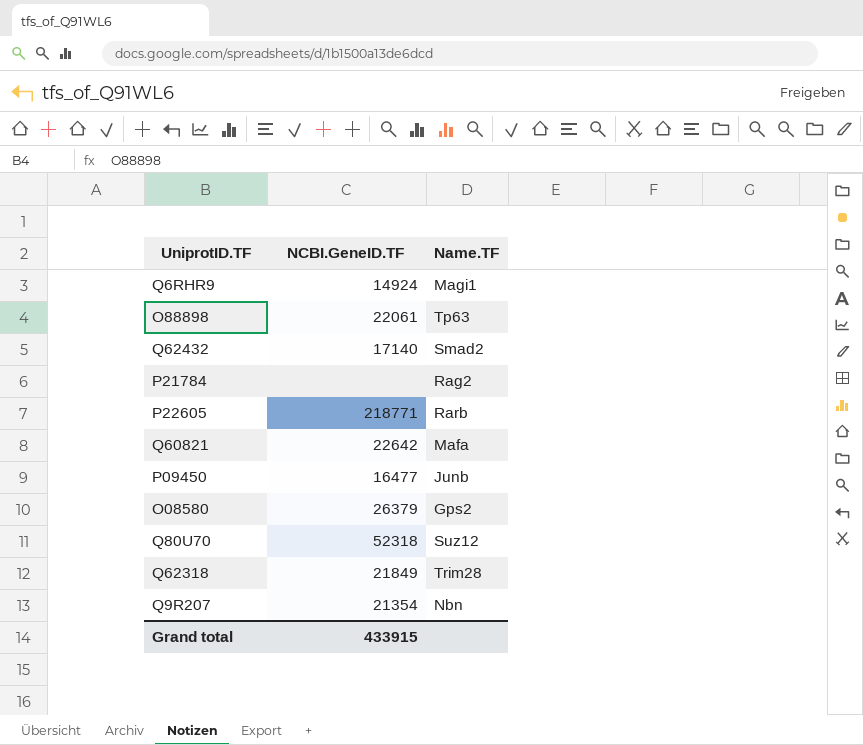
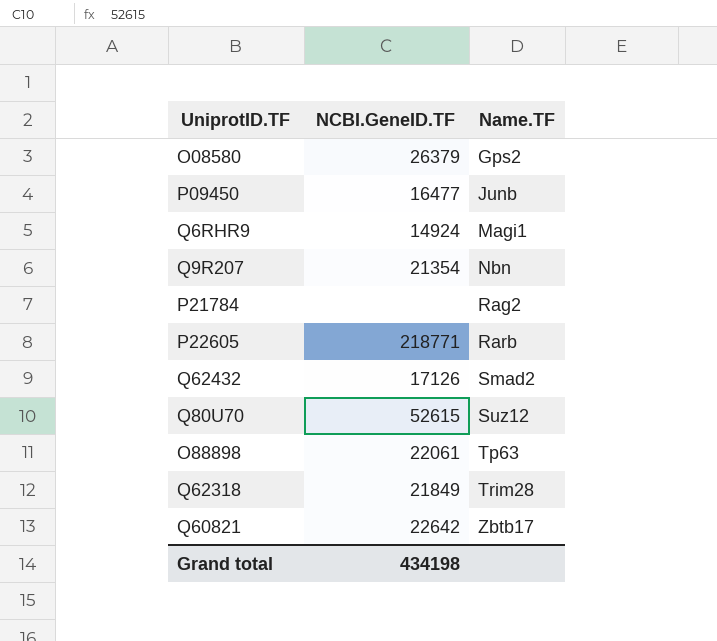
row order: none -> Name.TF ascending
Q62432 | NCBI.GeneID.TF: 17140 -> 17126
Q80U70 | NCBI.GeneID.TF: 52318 -> 52615
Q60821 | Name.TF: Mafa -> Zbtb17
Grand total | NCBI.GeneID.TF: 433915 -> 434198

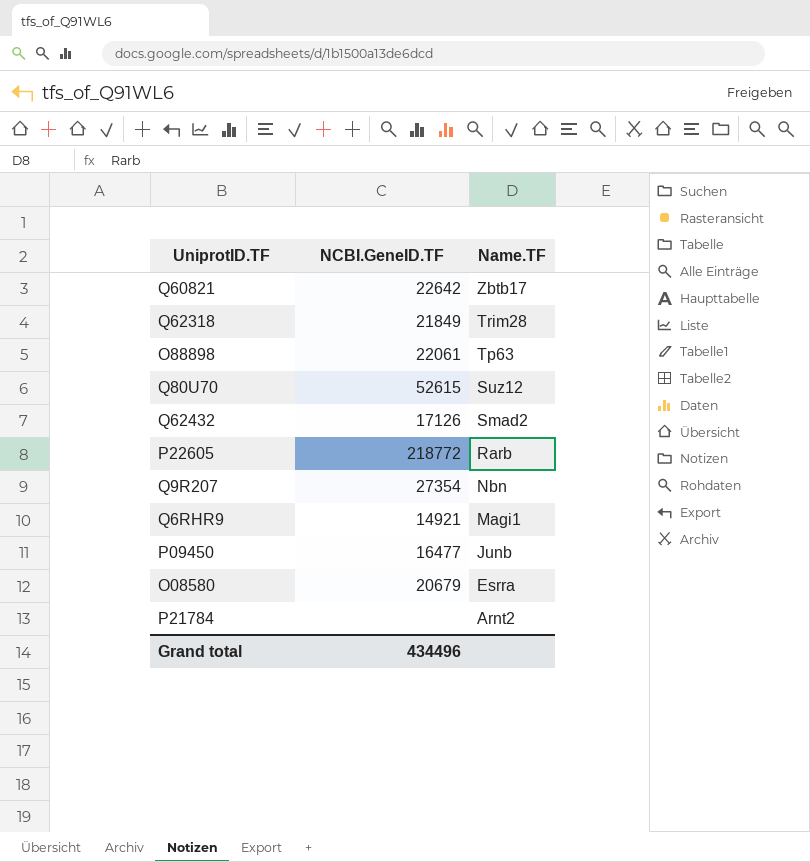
row order: Name.TF ascending -> Name.TF descending
P22605 | NCBI.GeneID.TF: 218771 -> 218772
Q9R207 | NCBI.GeneID.TF: 21354 -> 27354
Q6RHR9 | NCBI.GeneID.TF: 14924 -> 14921
O08580 | NCBI.GeneID.TF: 26379 -> 20679
O08580 | Name.TF: Gps2 -> Esrra
P21784 | Name.TF: Rag2 -> Arnt2
Grand total | NCBI.GeneID.TF: 434198 -> 434496

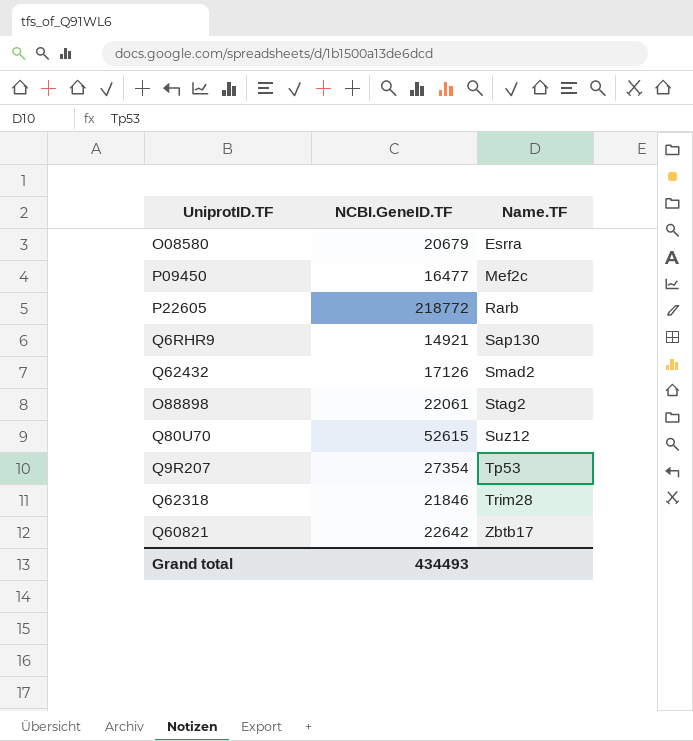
row order: Name.TF descending -> Name.TF ascending
row P21784: none | Arnt2 -> none
P09450 | Name.TF: Junb -> Mef2c
Q6RHR9 | Name.TF: Magi1 -> Sap130
O88898 | Name.TF: Tp63 -> Stag2
Q9R207 | Name.TF: Nbn -> Tp53
Q62318 | NCBI.GeneID.TF: 21849 -> 21846
Grand total | NCBI.GeneID.TF: 434496 -> 434493

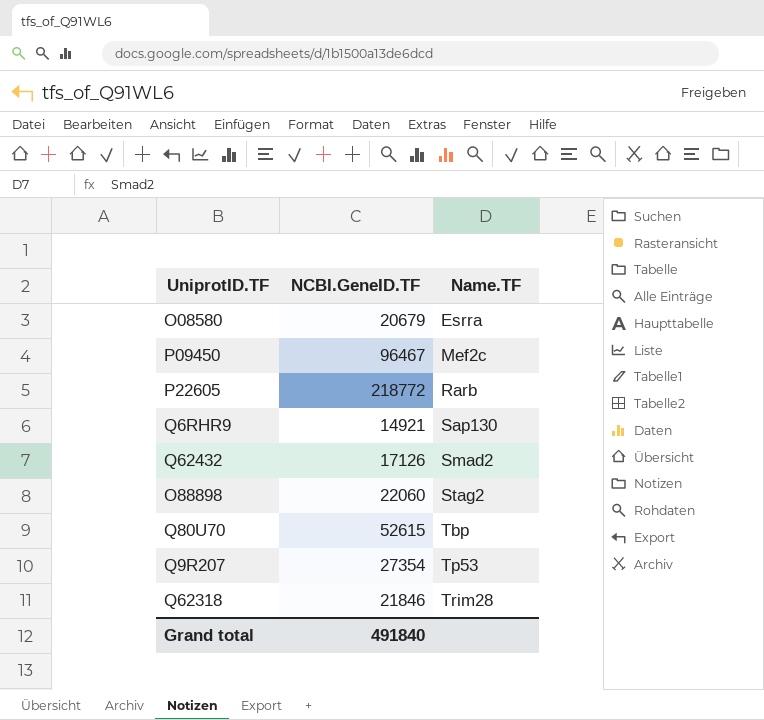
row Q60821: 22642 | Zbtb17 -> none
P09450 | NCBI.GeneID.TF: 16477 -> 96467
O88898 | NCBI.GeneID.TF: 22061 -> 22060
Q80U70 | Name.TF: Suz12 -> Tbp
Grand total | NCBI.GeneID.TF: 434493 -> 491840

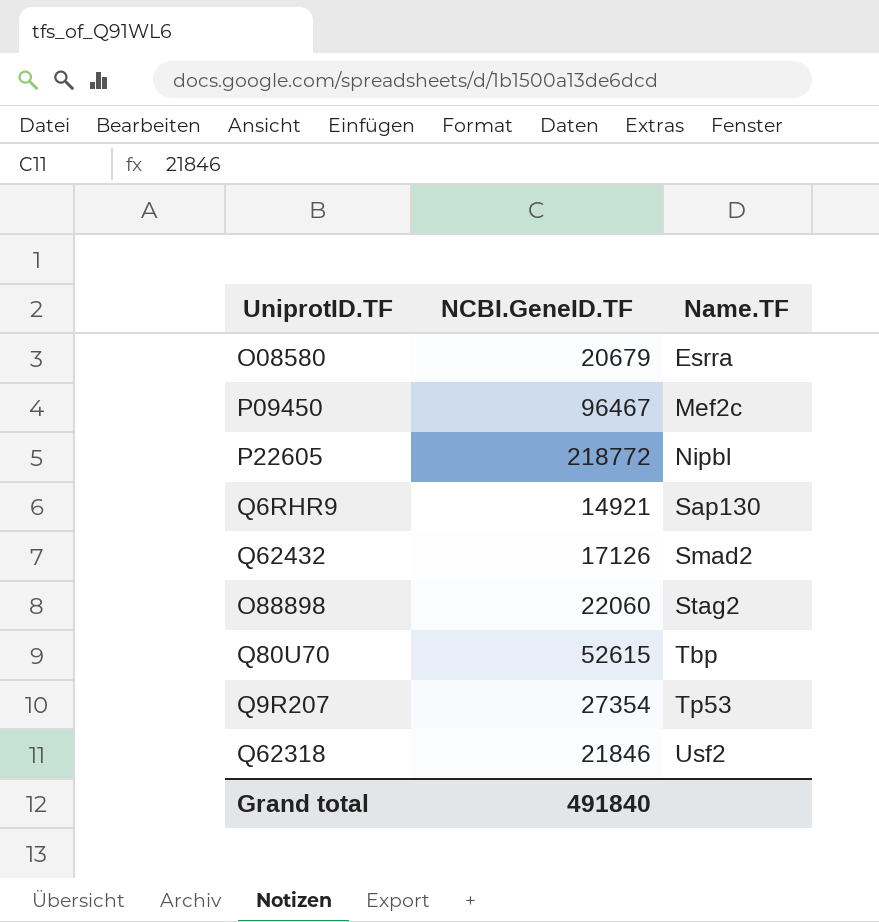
P22605 | Name.TF: Rarb -> Nipbl
Q62318 | Name.TF: Trim28 -> Usf2

